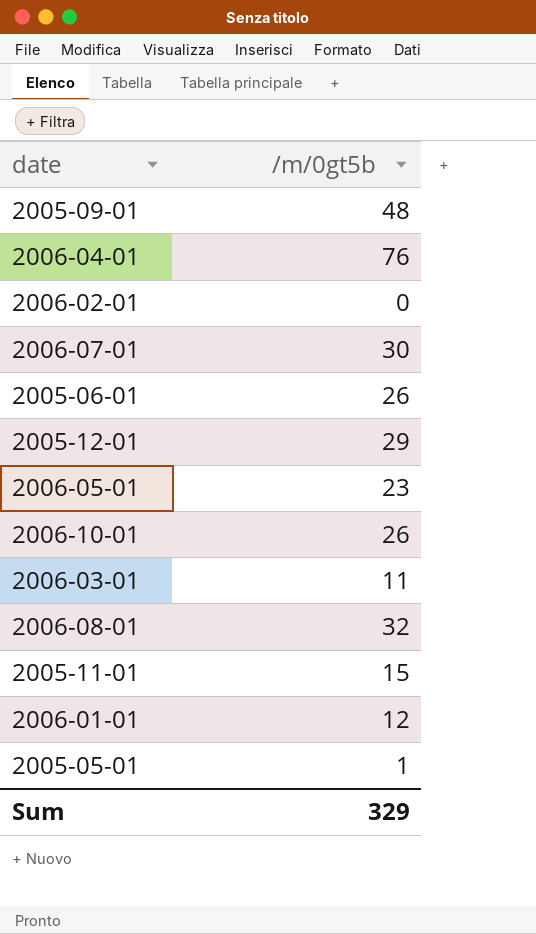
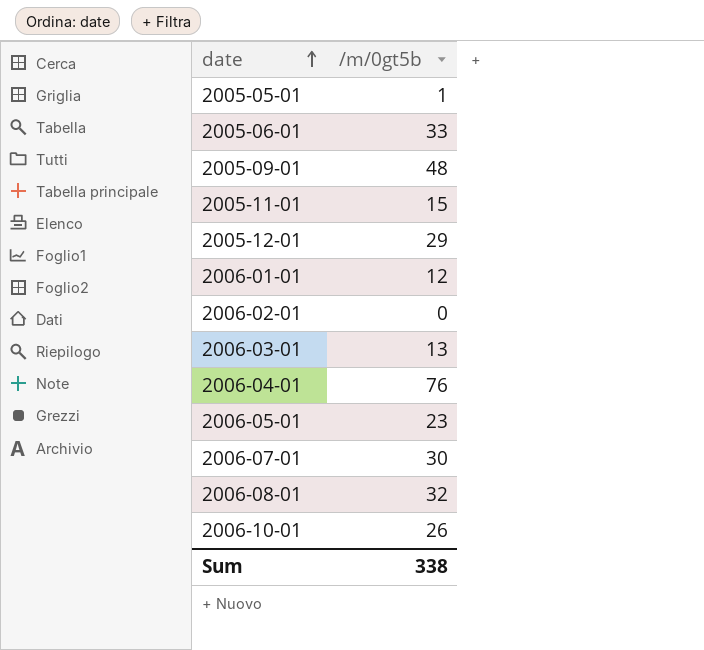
row order: none -> date ascending
2005-06-01 | /m/0gt5b: 26 -> 33
2006-03-01 | /m/0gt5b: 11 -> 13
Sum | /m/0gt5b: 329 -> 338

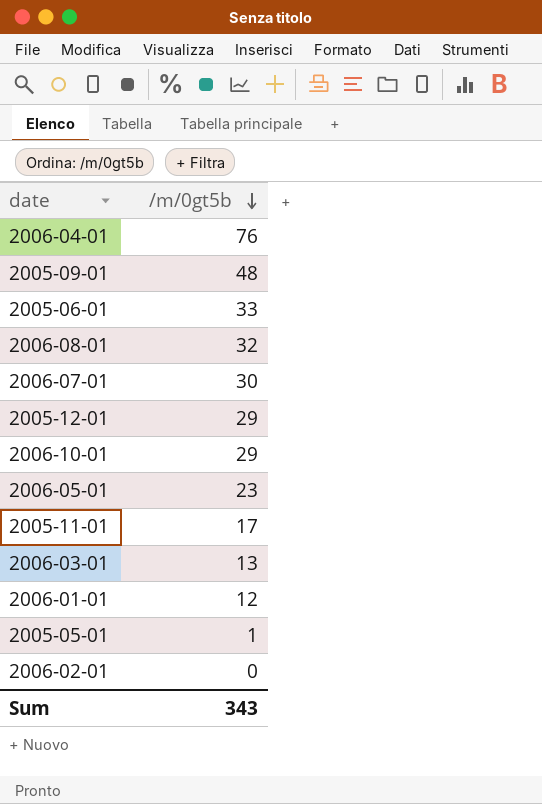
row order: date ascending -> /m/0gt5b descending
2006-10-01 | /m/0gt5b: 26 -> 29
2005-11-01 | /m/0gt5b: 15 -> 17
Sum | /m/0gt5b: 338 -> 343

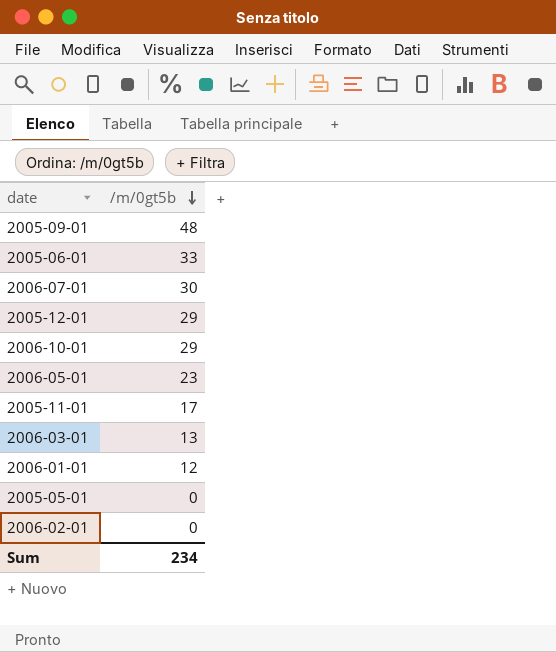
row 2006-04-01: 76 -> none
row 2006-08-01: 32 -> none
2005-05-01 | /m/0gt5b: 1 -> 0
Sum | /m/0gt5b: 343 -> 234

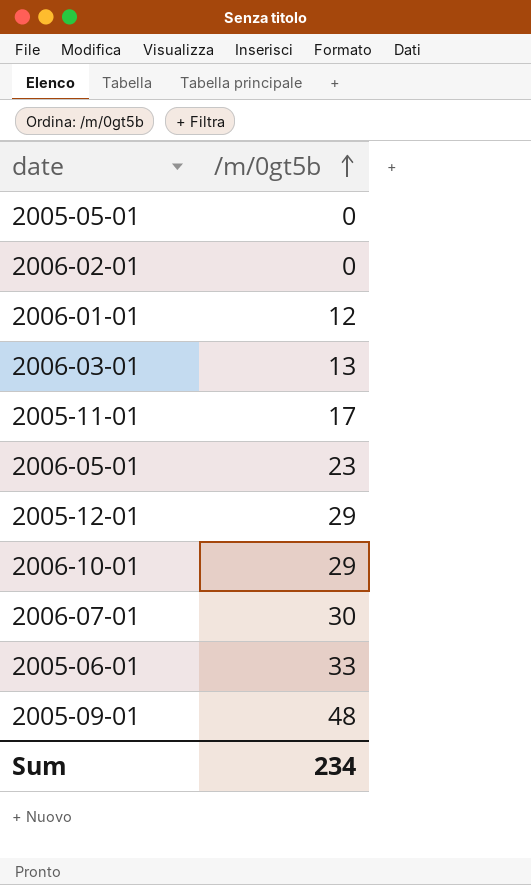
row order: /m/0gt5b descending -> /m/0gt5b ascending

